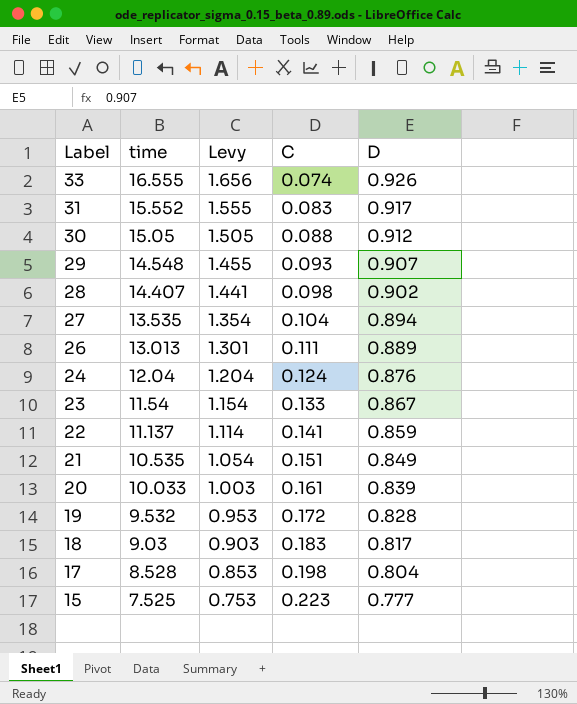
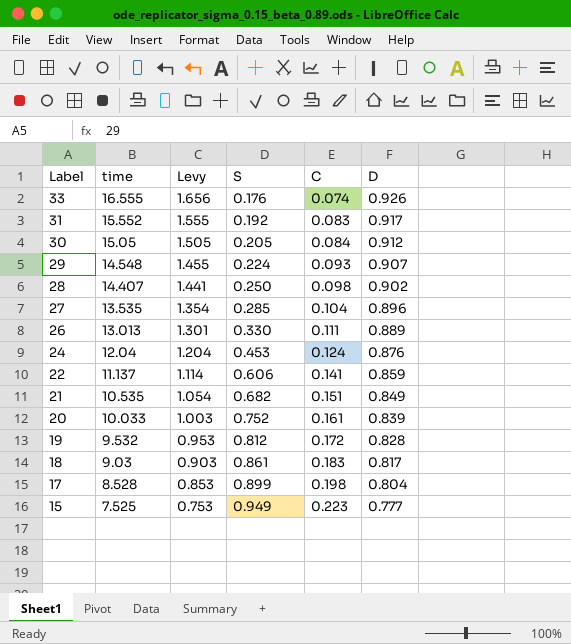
column S | position: none -> 4
row 23: 11.54 | 1.154 | 0.133 | 0.867 -> none
30 | C: 0.088 -> 0.084
27 | D: 0.894 -> 0.896

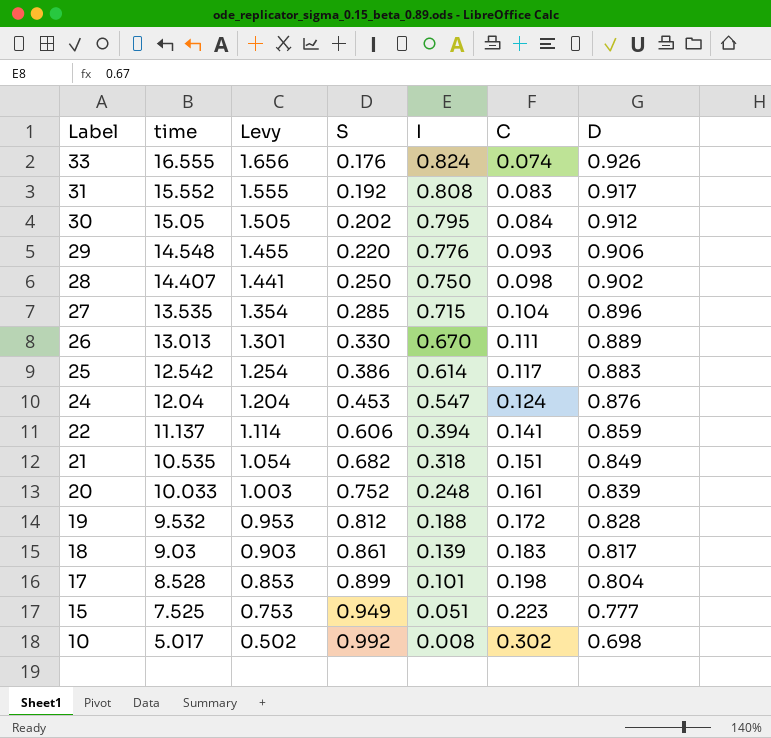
column I | position: none -> 5
30 | S: 0.205 -> 0.202
29 | S: 0.224 -> 0.220
29 | D: 0.907 -> 0.906
row 25: none -> 12.542 | 1.254 | 0.386 | 0.614 | 0.117 | 0.883
row 10: none -> 5.017 | 0.502 | 0.992 | 0.008 | 0.302 | 0.698

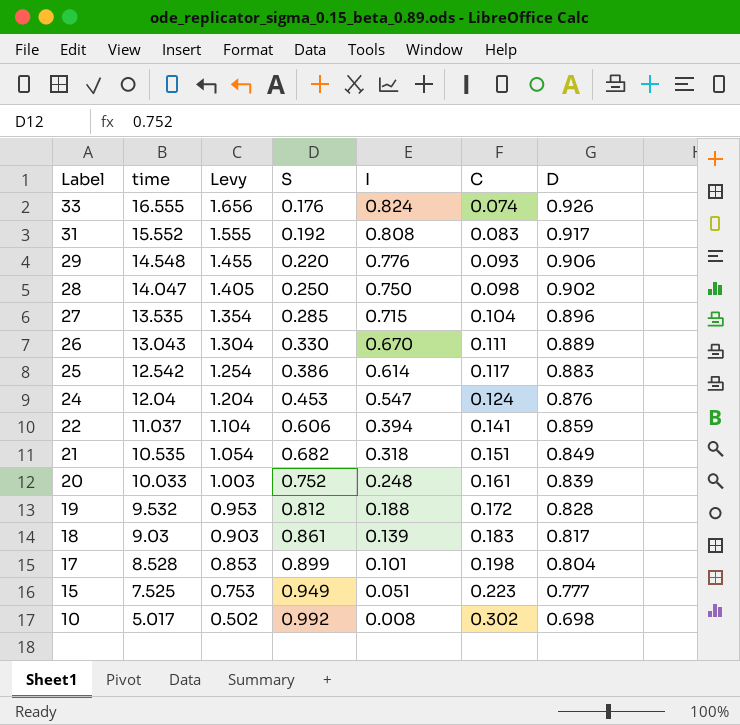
row 30: 15.05 | 1.505 | 0.202 | 0.795 | 0.084 | 0.912 -> none
28 | time: 14.407 -> 14.047
28 | Levy: 1.441 -> 1.405
26 | time: 13.013 -> 13.043
26 | Levy: 1.301 -> 1.304
22 | time: 11.137 -> 11.037
22 | Levy: 1.114 -> 1.104

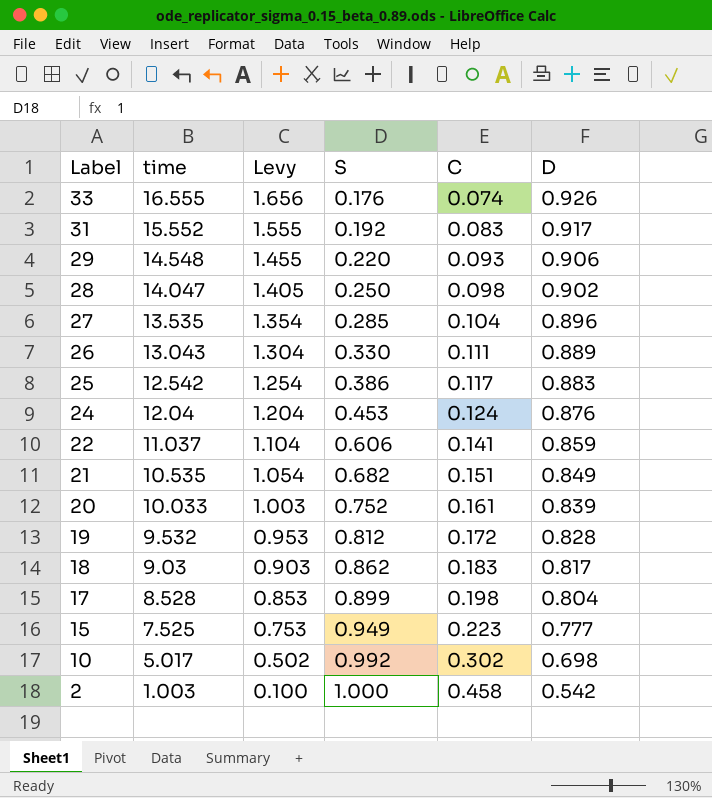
column I | position: 5 -> none
18 | S: 0.861 -> 0.862
row 2: none -> 1.003 | 0.100 | 1.000 | 0.458 | 0.542

